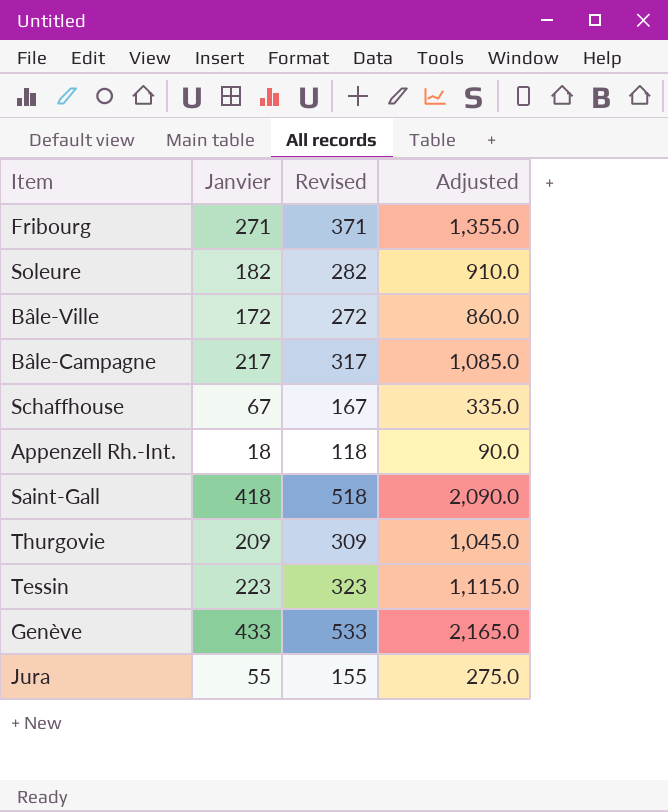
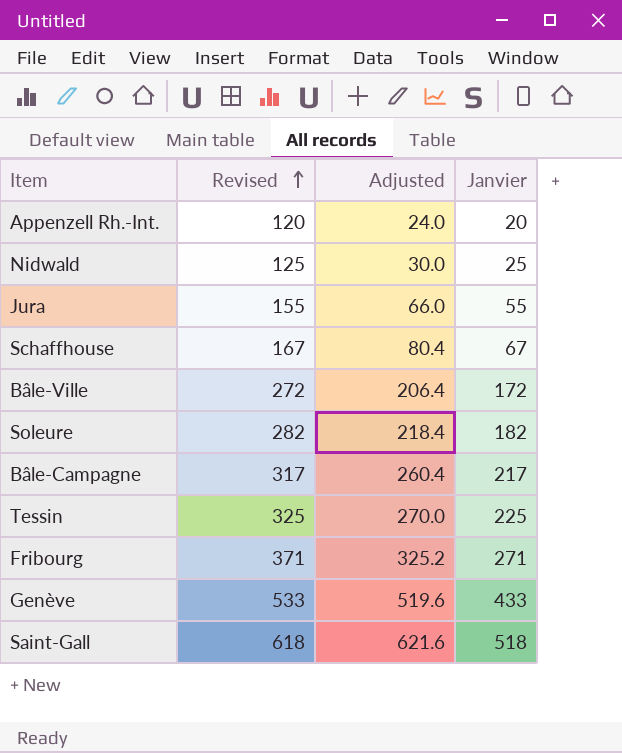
row order: none -> Revised ascending
column Adjusted | formula: [Janvier] * 5 -> [Janvier] * 1.2
column Janvier | position: 2 -> 4
row Thurgovie: 209 | 309 | 1,045.0 -> none
Appenzell Rh.-Int. | Revised: 118 -> 120
Appenzell Rh.-Int. | Janvier: 18 -> 20
row Nidwald: none -> 125 | 30.0 | 25
Tessin | Revised: 323 -> 325
Tessin | Janvier: 223 -> 225
Saint-Gall | Revised: 518 -> 618
Saint-Gall | Janvier: 418 -> 518

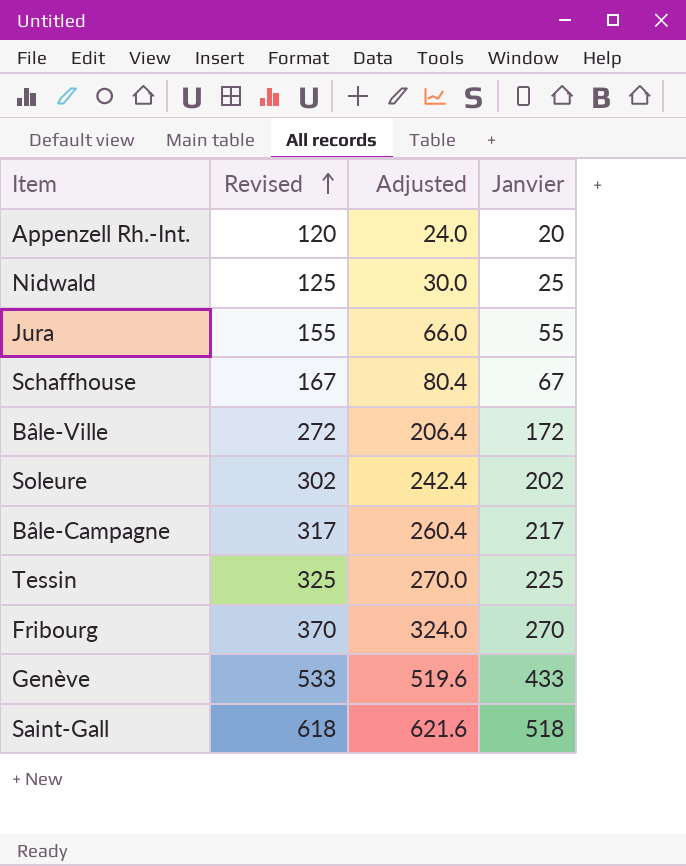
Soleure | Revised: 282 -> 302
Soleure | Adjusted: 218.4 -> 242.4
Soleure | Janvier: 182 -> 202
Fribourg | Revised: 371 -> 370
Fribourg | Adjusted: 325.2 -> 324.0
Fribourg | Janvier: 271 -> 270

